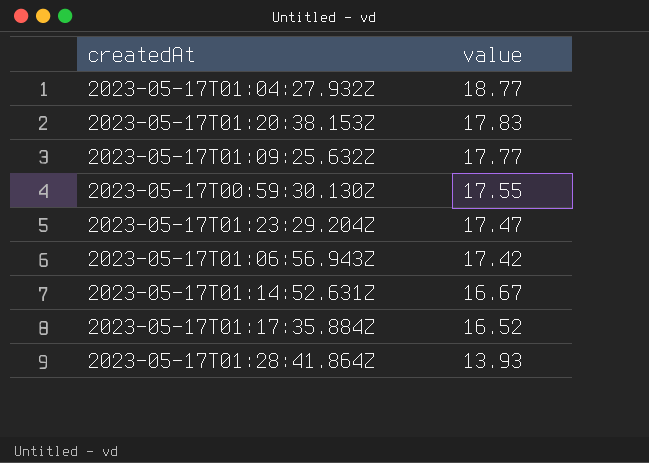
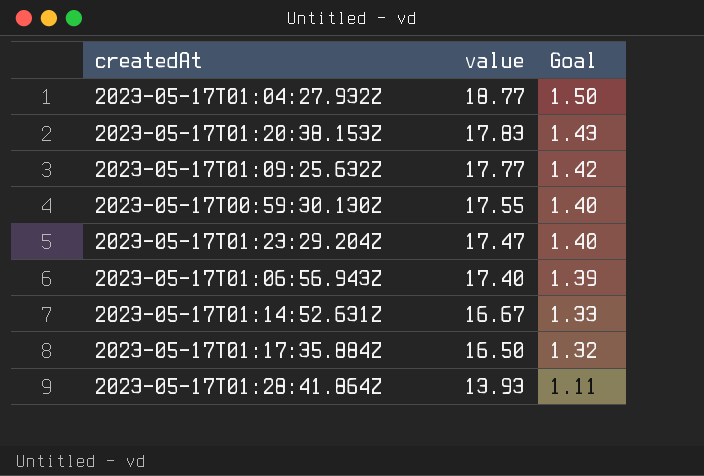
column Goal | formula: none -> [value] * 0.08
2023-05-17T01:06:56.943Z | value: 17.42 -> 17.40
2023-05-17T01:17:35.884Z | value: 16.52 -> 16.50

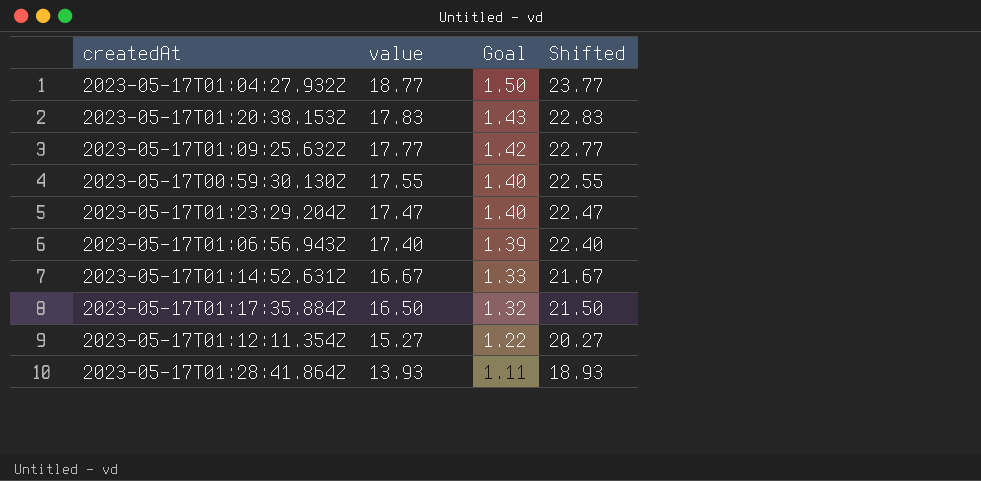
column Shifted | formula: none -> [value] + 5
row 2023-05-17T01:12:11.354Z: none -> 15.27 | 1.22 | 20.27

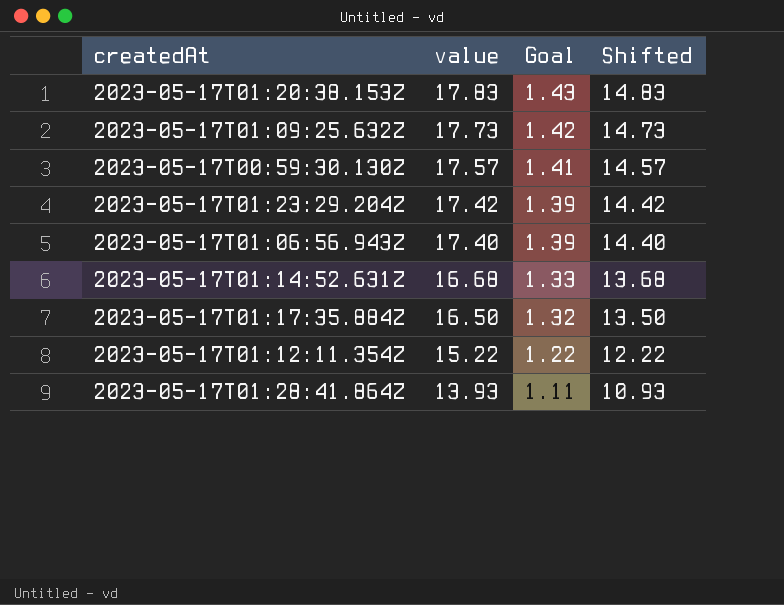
column Shifted | formula: [value] + 5 -> [value] - 3
row 2023-05-17T01:04:27.932Z: 18.77 | 1.50 | 23.77 -> none
2023-05-17T01:09:25.632Z | value: 17.77 -> 17.73
2023-05-17T00:59:30.130Z | value: 17.55 -> 17.57
2023-05-17T00:59:30.130Z | Goal: 1.40 -> 1.41
2023-05-17T01:23:29.204Z | value: 17.47 -> 17.42
2023-05-17T01:23:29.204Z | Goal: 1.40 -> 1.39
2023-05-17T01:14:52.631Z | value: 16.67 -> 16.68
2023-05-17T01:12:11.354Z | value: 15.27 -> 15.22

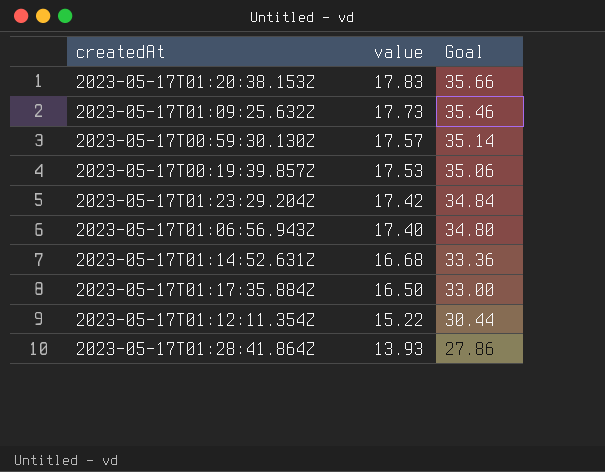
column Shifted | formula: [value] - 3 -> none
column Goal | formula: [value] * 0.08 -> [value] * 2
row 2023-05-17T00:19:39.857Z: none -> 17.53 | 35.06

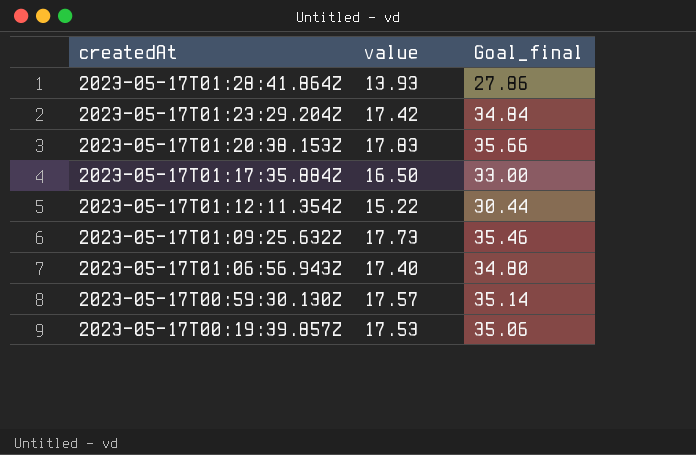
row order: value descending -> createdAt descending
column name: Goal -> Goal_final
row 2023-05-17T01:14:52.631Z: 16.68 | 33.36 -> none

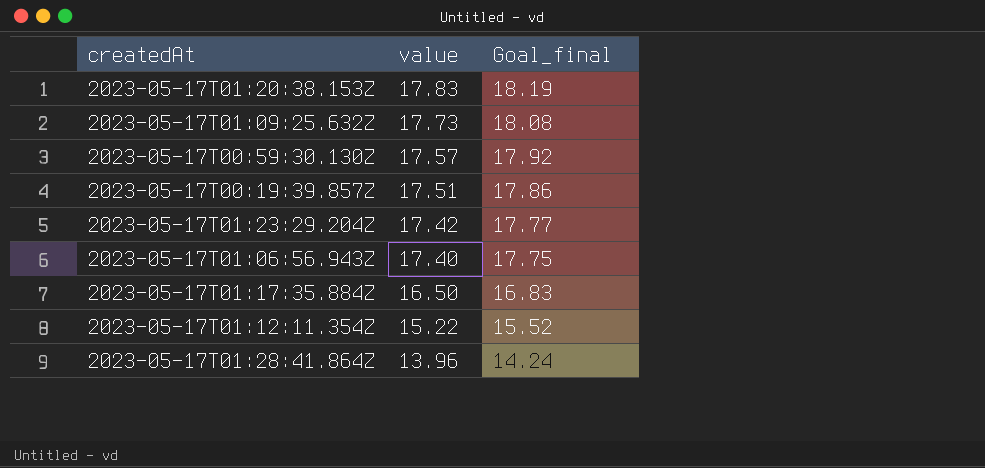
row order: createdAt descending -> value descending
column Goal_final | formula: [value] * 2 -> [value] * 1.02
2023-05-17T00:19:39.857Z | value: 17.53 -> 17.51
2023-05-17T01:28:41.864Z | value: 13.93 -> 13.96

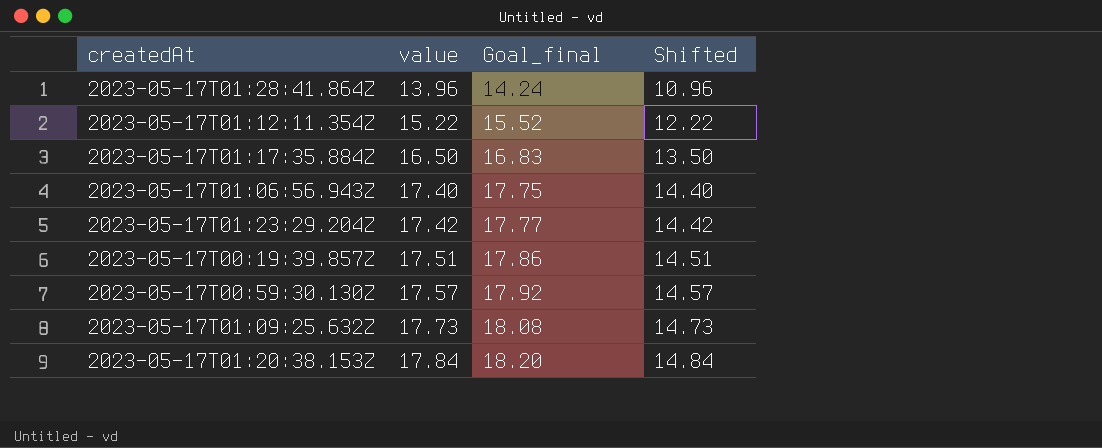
row order: value descending -> value ascending
column Shifted | formula: none -> [value] - 3
2023-05-17T01:20:38.153Z | value: 17.83 -> 17.84
2023-05-17T01:20:38.153Z | Goal_final: 18.19 -> 18.20

